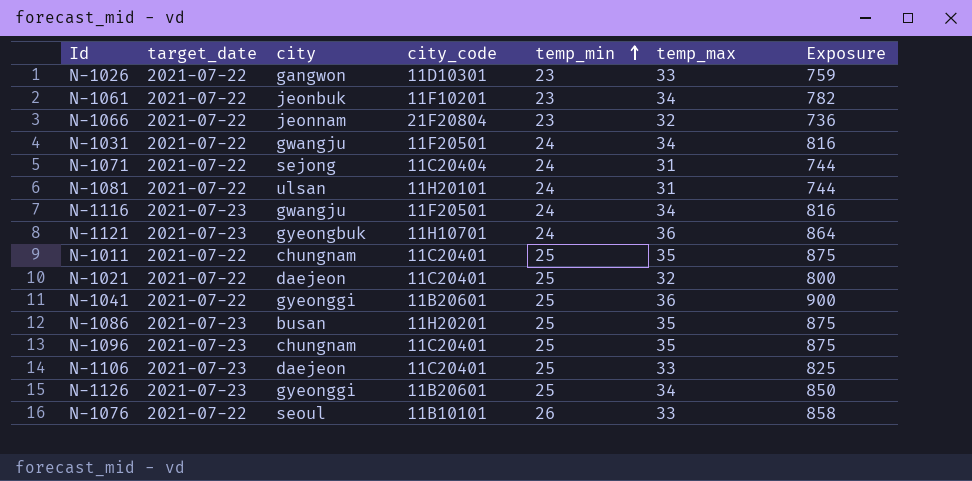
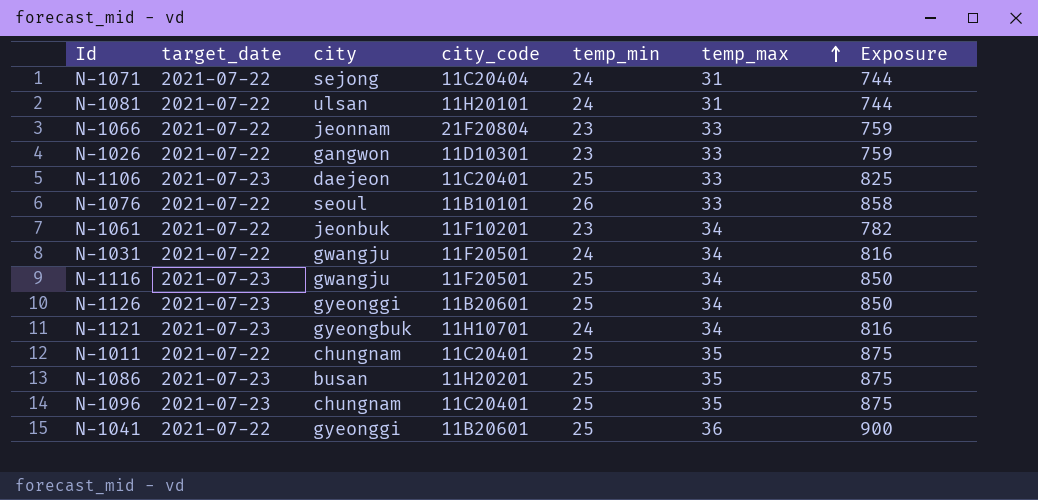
row order: temp_min ascending -> temp_max ascending
row N-1021: 2021-07-22 | daejeon | 11C20401 | 25 | 32 | 800 -> none
N-1066 | temp_max: 32 -> 33
N-1066 | Exposure: 736 -> 759
N-1116 | temp_min: 24 -> 25
N-1116 | Exposure: 816 -> 850
N-1121 | temp_max: 36 -> 34
N-1121 | Exposure: 864 -> 816

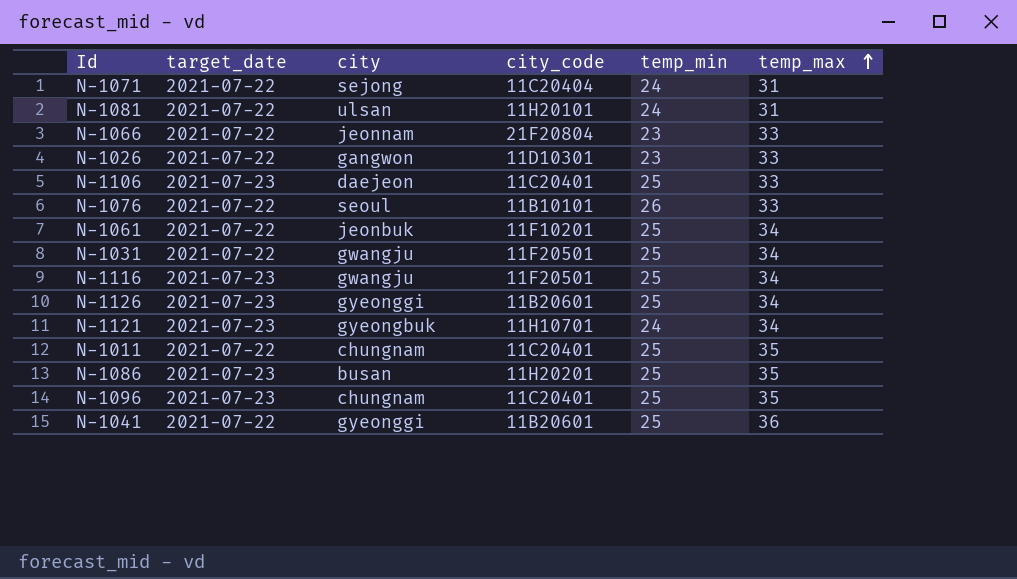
column Exposure | formula: [temp_min] * [temp_max] -> none
N-1061 | temp_min: 23 -> 25
N-1031 | temp_min: 24 -> 25

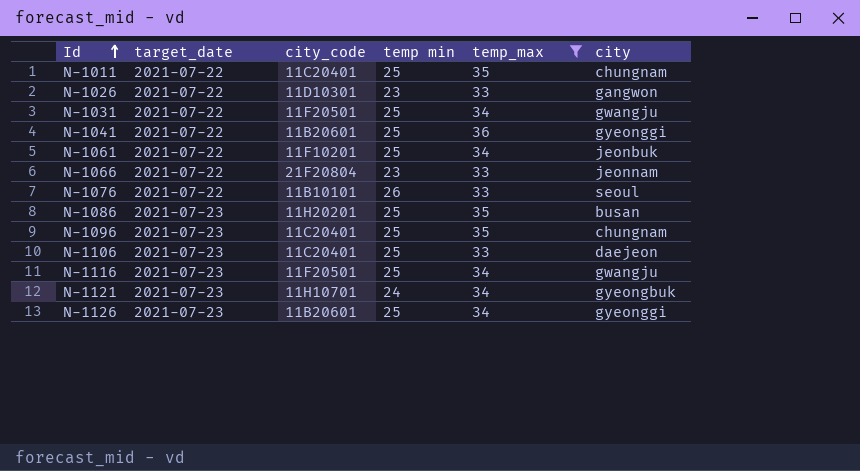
filter: none -> temp_max != 31
row order: temp_max ascending -> Id ascending
column name: temp_min -> temp min
column city | position: 3 -> 6

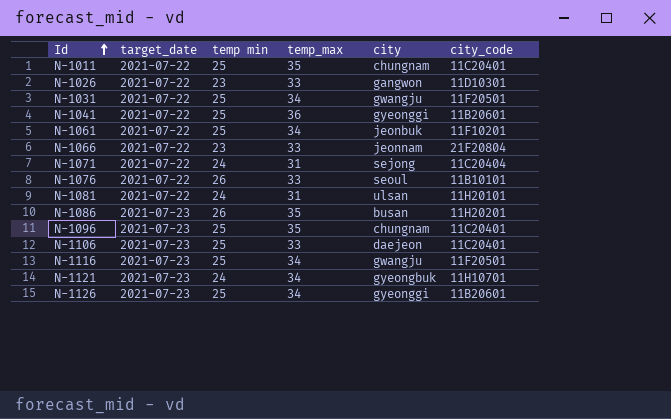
filter: temp_max != 31 -> none
column city_code | position: 3 -> 6
N-1086 | temp min: 25 -> 26

